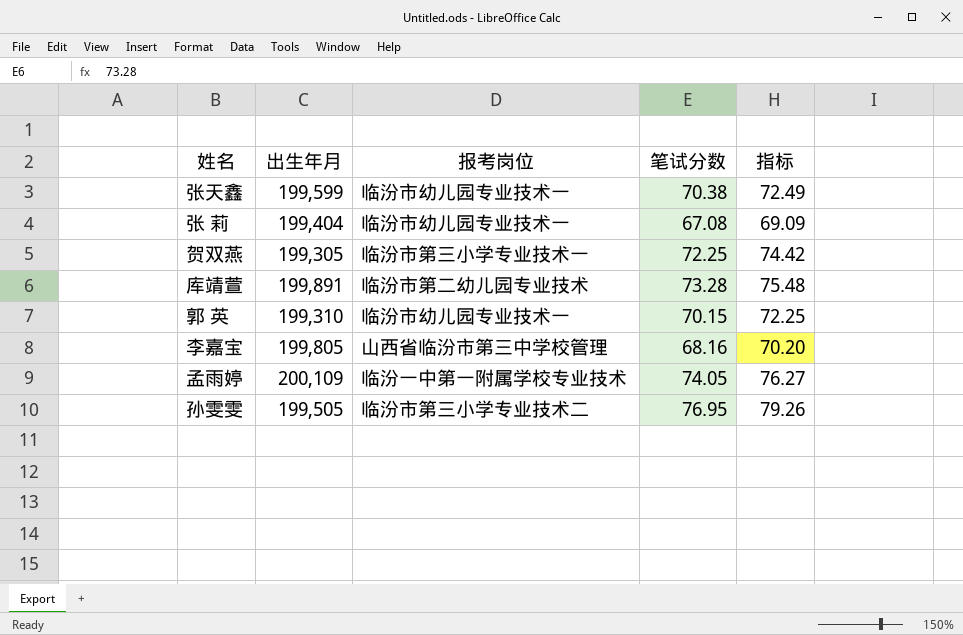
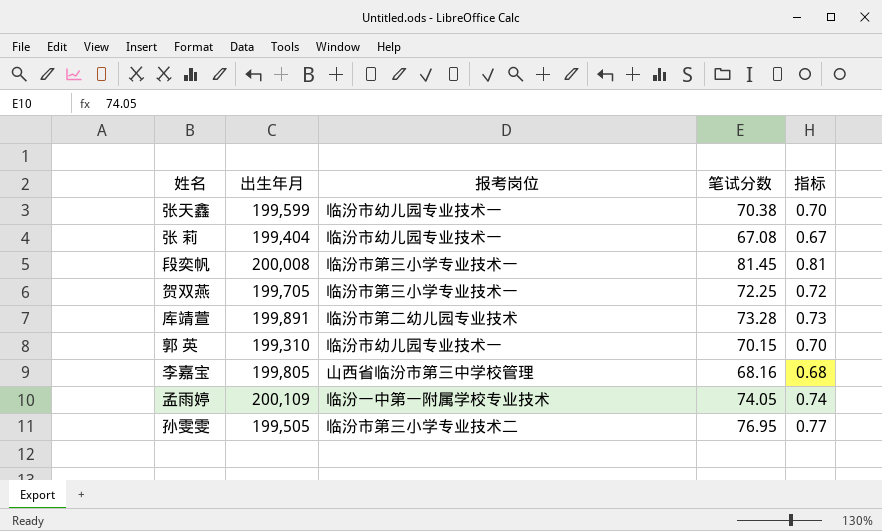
column 指标 | formula: [笔试分数] * 1.03 -> [笔试分数] * 0.01
row 段奕帆: none -> 200,008 | 临汾市第三小学专业技术一 | 81.45 | 0.81
贺双燕 | 出生年月: 199,305 -> 199,705

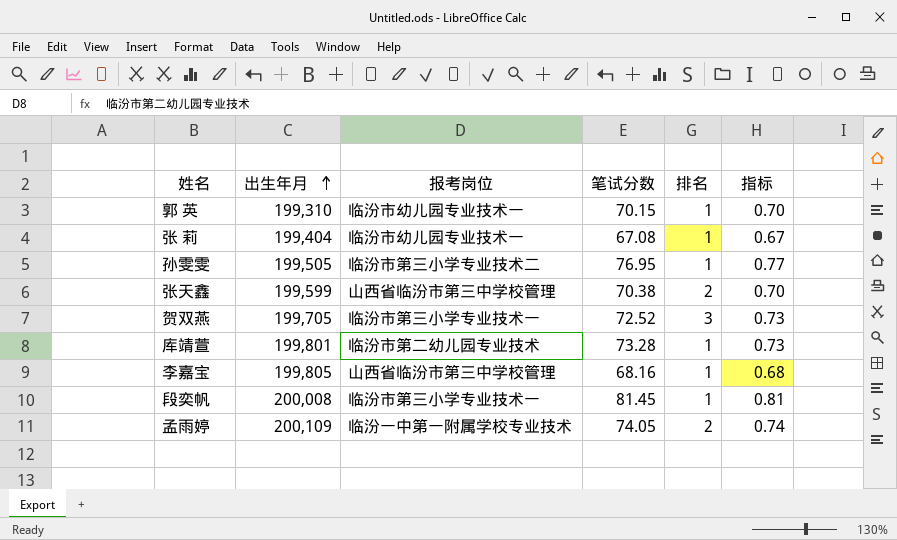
row order: none -> 出生年月 ascending
column 排名 | position: none -> 5
张天鑫 | 报考岗位: 临汾市幼儿园专业技术一 -> 山西省临汾市第三中学校管理
贺双燕 | 笔试分数: 72.25 -> 72.52
贺双燕 | 指标: 0.72 -> 0.73
库靖萱 | 出生年月: 199,891 -> 199,801

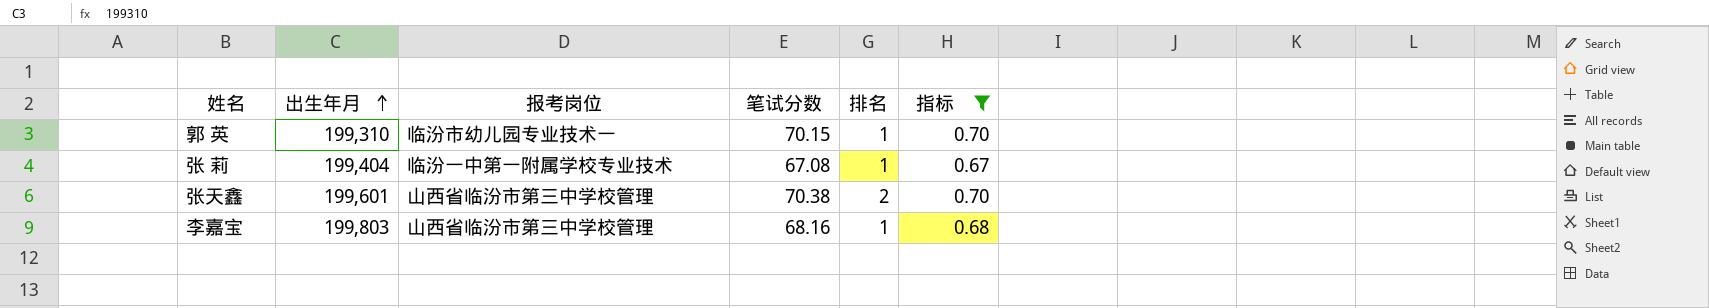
filter: none -> 指标 <= 0.70
张 莉 | 报考岗位: 临汾市幼儿园专业技术一 -> 临汾一中第一附属学校专业技术
张天鑫 | 出生年月: 199,599 -> 199,601
李嘉宝 | 出生年月: 199,805 -> 199,803

